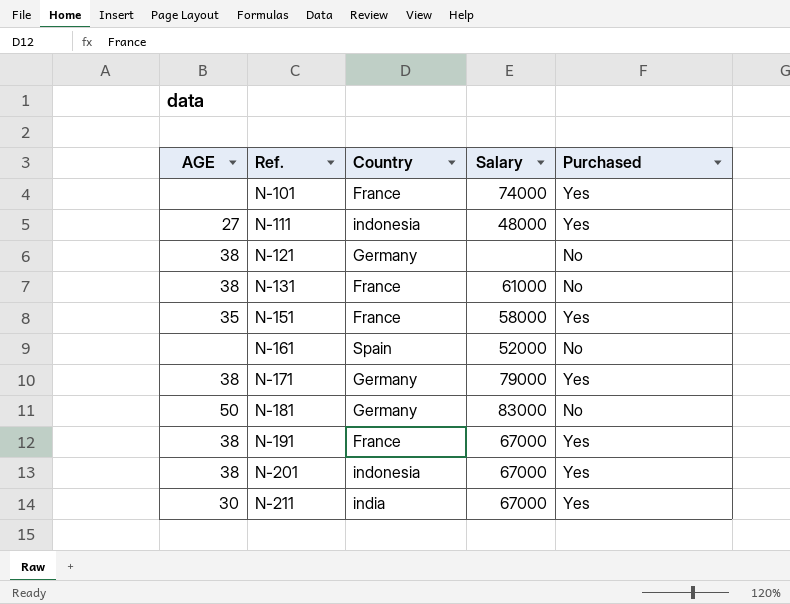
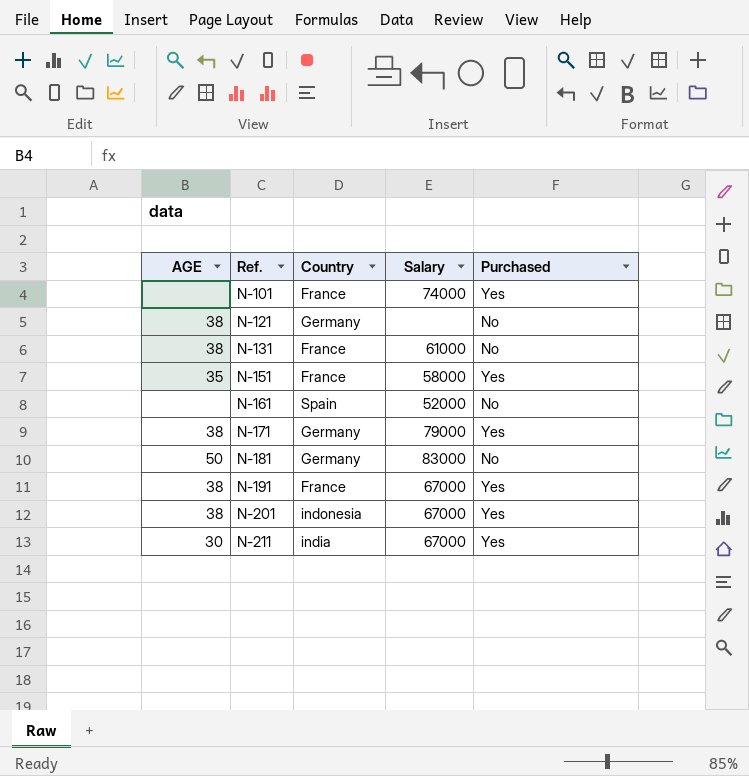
row N-111: 27 | indonesia | 48000 | Yes -> none

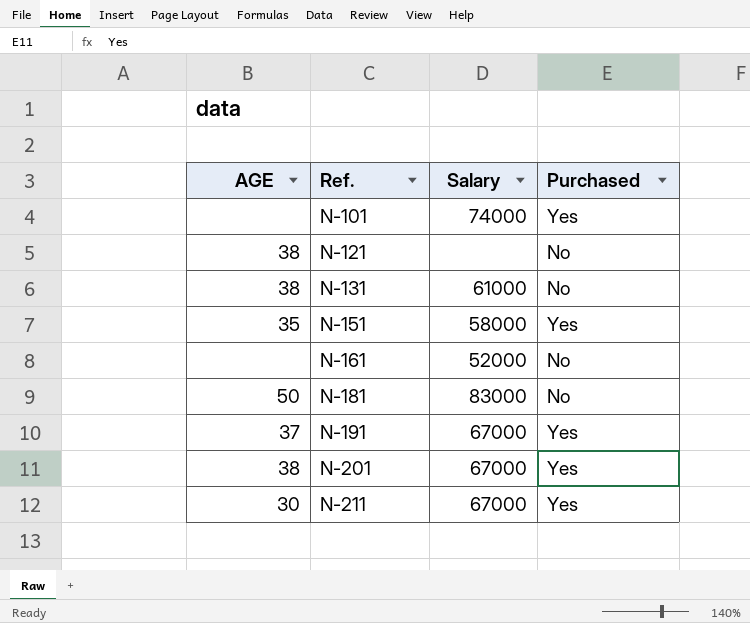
column Country | position: 3 -> none
row N-171: 38 | Germany | 79000 | Yes -> none
N-191 | AGE: 38 -> 37

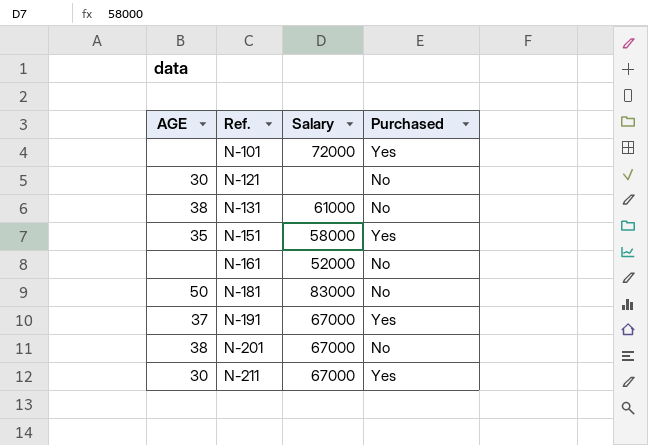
N-101 | Salary: 74000 -> 72000
N-121 | AGE: 38 -> 30
N-201 | Purchased: Yes -> No

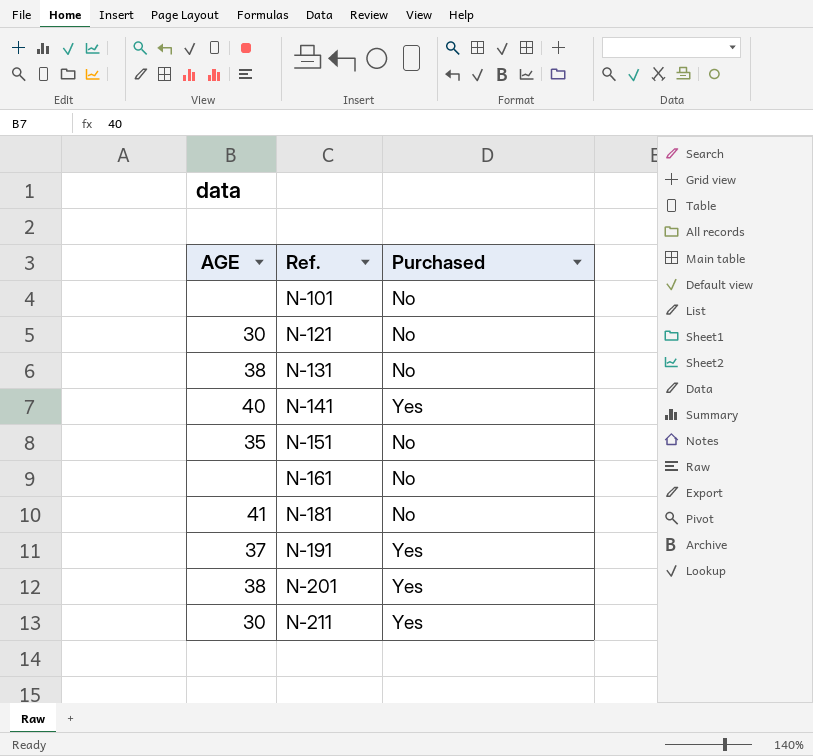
column Salary | position: 3 -> none
N-101 | Purchased: Yes -> No
row N-141: none -> 40 | Yes
N-151 | Purchased: Yes -> No
N-181 | AGE: 50 -> 41
N-201 | Purchased: No -> Yes

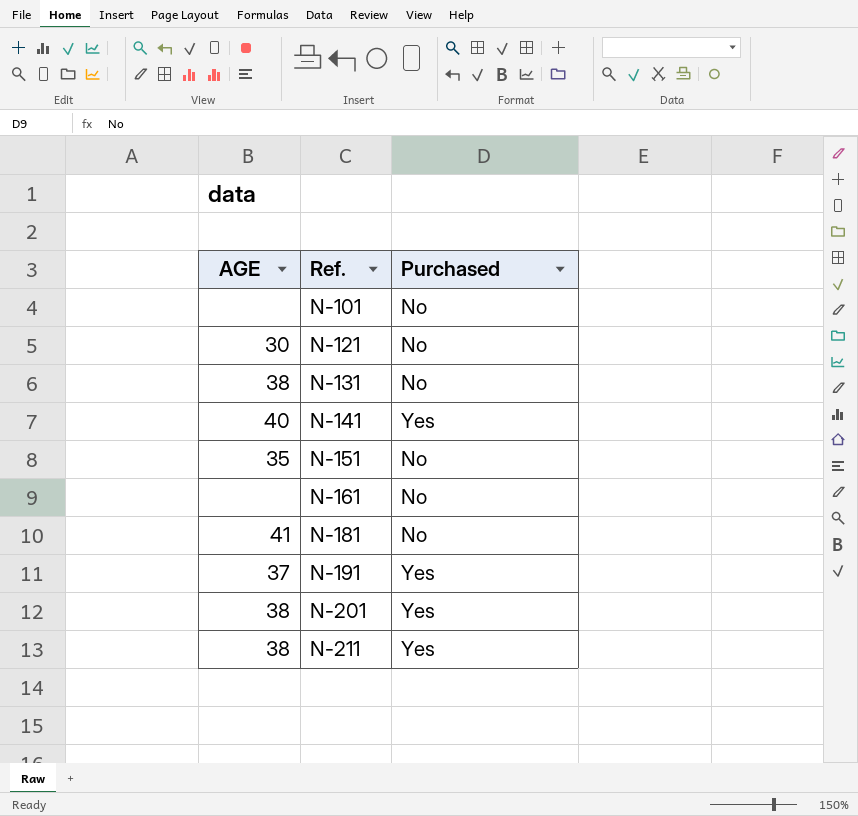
N-211 | AGE: 30 -> 38

